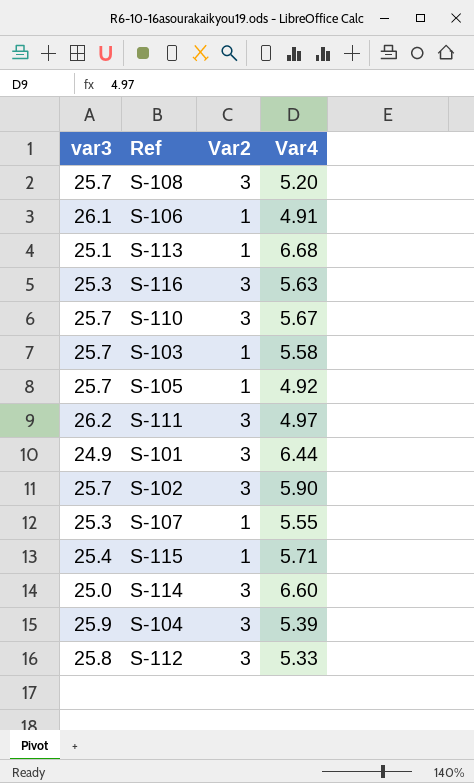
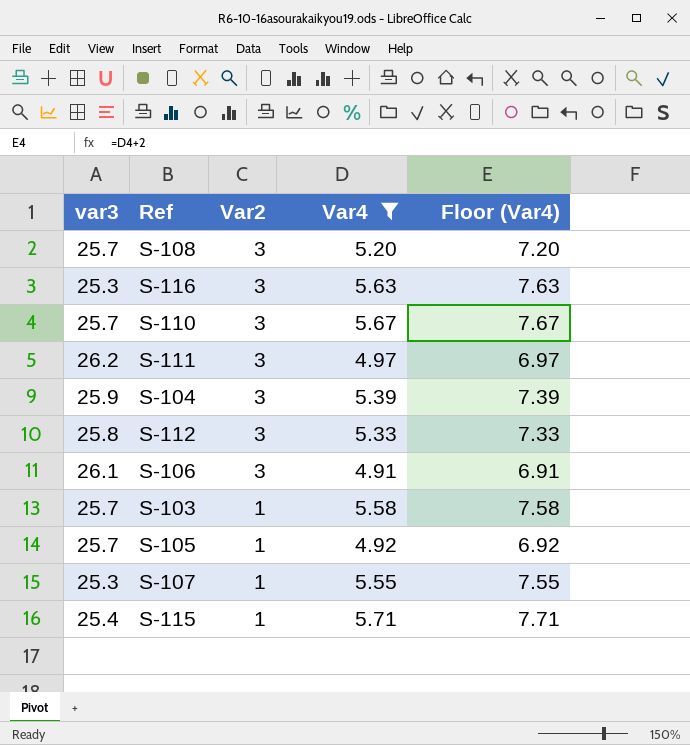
filter: none -> Var4 <= 5.71
row order: none -> Var2 descending
column Floor (Var4) | formula: none -> [Var4] + 2
S-106 | Var2: 1 -> 3

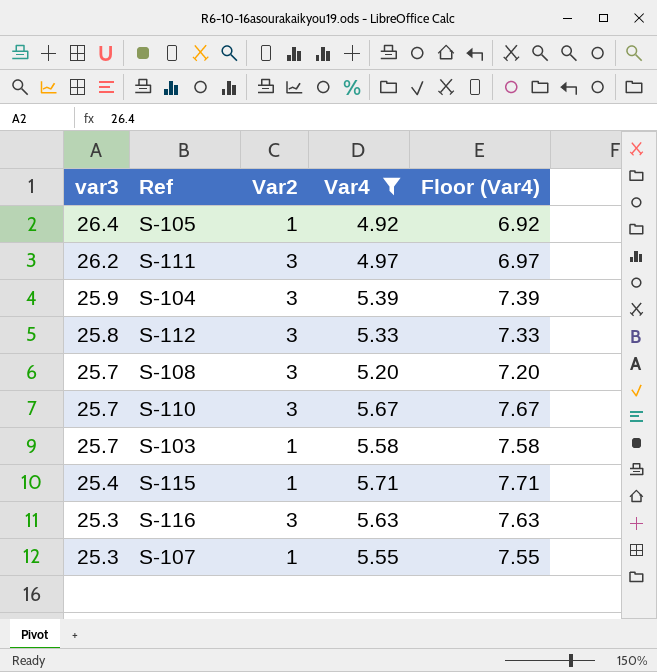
row order: Var2 descending -> var3 descending
row S-106: 26.1 | 3 | 4.91 | 6.91 -> none
S-105 | var3: 25.7 -> 26.4

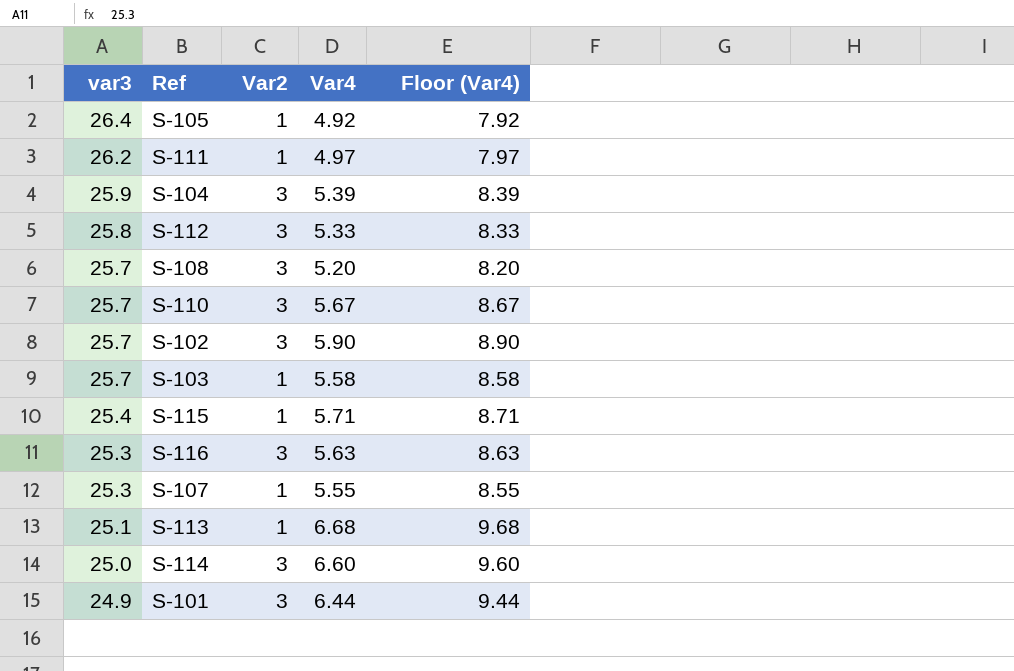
filter: Var4 <= 5.71 -> none
column Floor (Var4) | formula: [Var4] + 2 -> [Var4] + 3
S-111 | Var2: 3 -> 1

